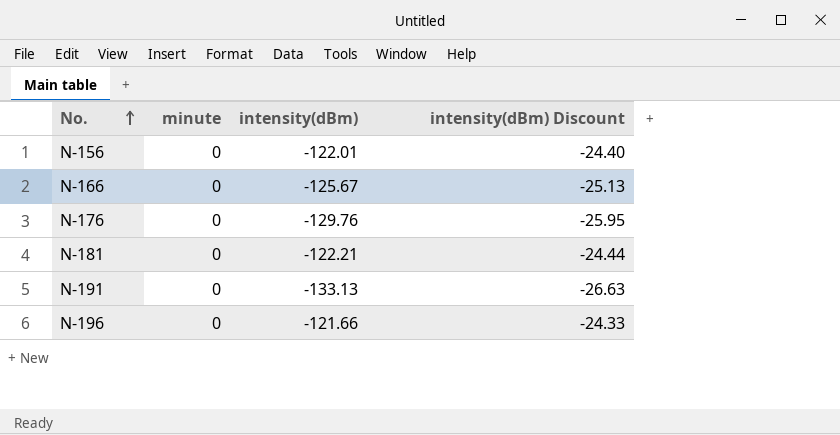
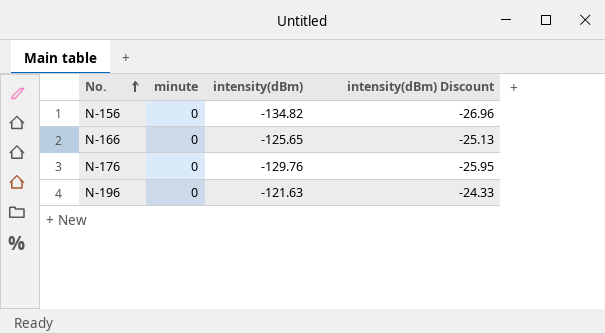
row N-181: 0 | -122.21 | -24.44 -> none
row N-191: 0 | -133.13 | -26.63 -> none
N-156 | intensity(dBm): -122.01 -> -134.82
N-156 | intensity(dBm) Discount: -24.40 -> -26.96
N-166 | intensity(dBm): -125.67 -> -125.65
N-196 | intensity(dBm): -121.66 -> -121.63

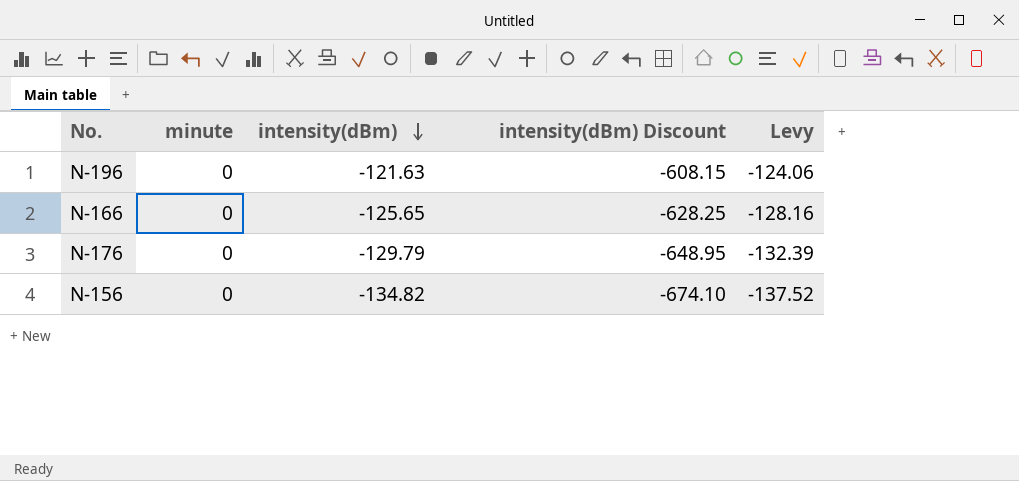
row order: No. ascending -> intensity(dBm) descending
column intensity(dBm) Discount | formula: [intensity(dBm)] * 0.2 -> [intensity(dBm)] * 5
column Levy | formula: none -> [intensity(dBm)] * 1.02
N-176 | intensity(dBm): -129.76 -> -129.79

